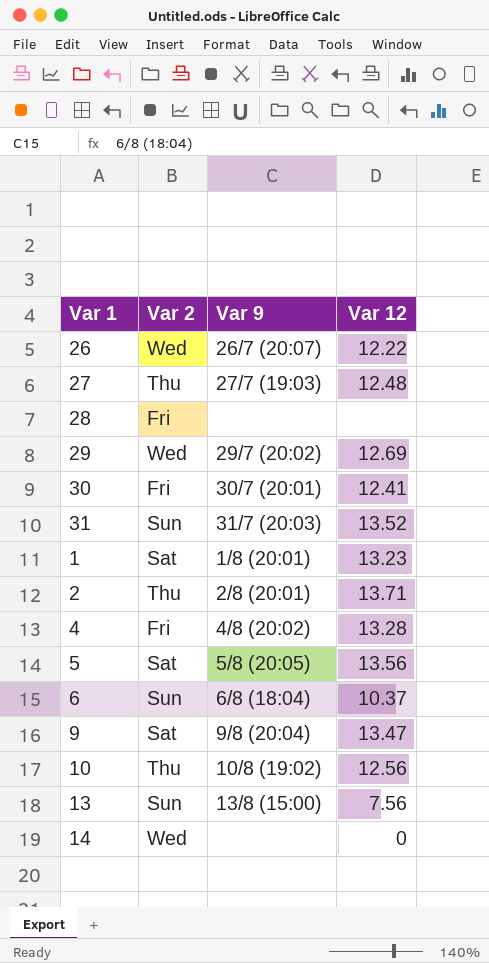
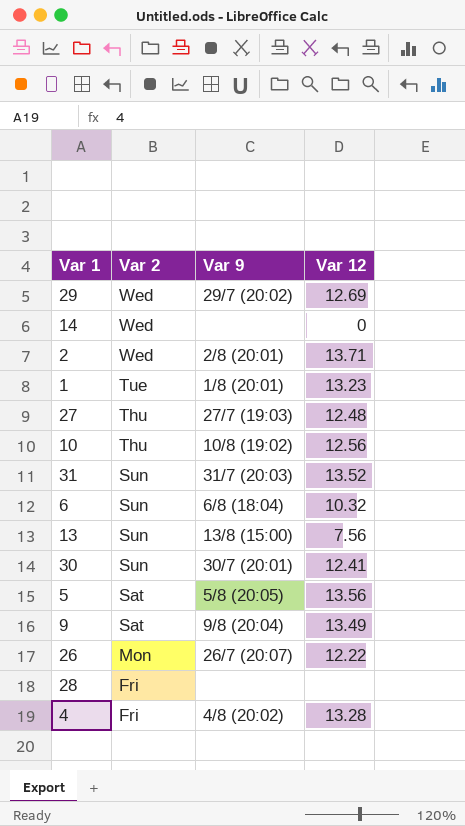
row order: none -> Var 2 descending
2 | Var 2: Thu -> Wed
1 | Var 2: Sat -> Tue
6 | Var 12: 10.37 -> 10.32
30 | Var 2: Fri -> Sun
9 | Var 12: 13.47 -> 13.49
26 | Var 2: Wed -> Mon

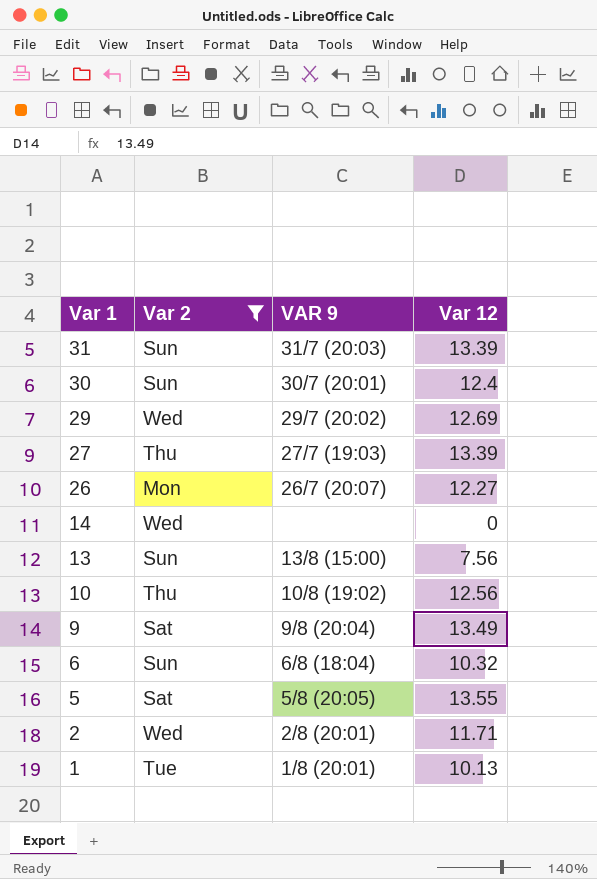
filter: none -> Var 2 != Fri
row order: Var 2 descending -> Var 1 descending
column name: Var 9 -> VAR 9
31 | Var 12: 13.52 -> 13.39
30 | Var 12: 12.41 -> 12.4
27 | Var 12: 12.48 -> 13.39
26 | Var 12: 12.22 -> 12.27
5 | Var 12: 13.56 -> 13.55
2 | Var 12: 13.71 -> 11.71
1 | Var 12: 13.23 -> 10.13

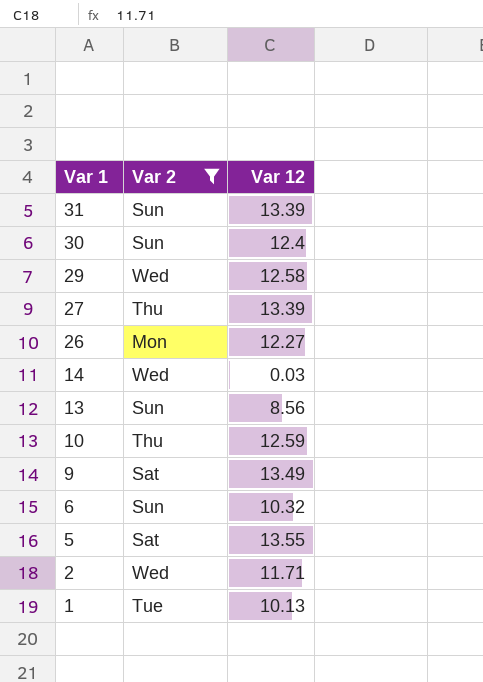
column VAR 9 | position: 3 -> none
29 | Var 12: 12.69 -> 12.58
14 | Var 12: 0 -> 0.03
13 | Var 12: 7.56 -> 8.56
10 | Var 12: 12.56 -> 12.59

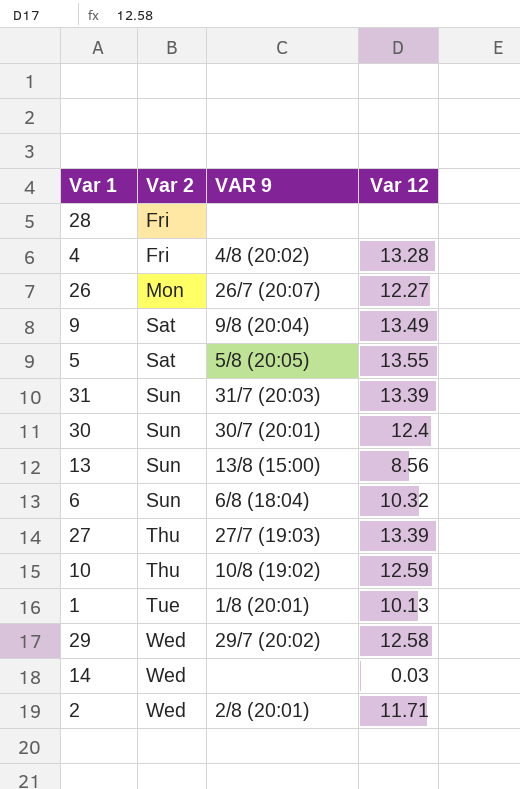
filter: Var 2 != Fri -> none
row order: Var 1 descending -> Var 2 ascending
column VAR 9 | position: none -> 3

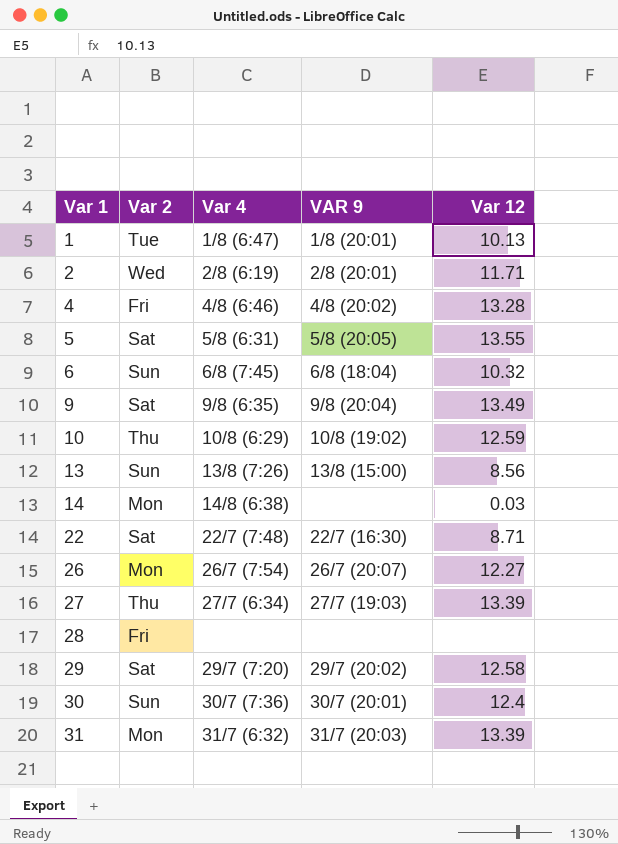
row order: Var 2 ascending -> Var 1 ascending
column Var 4 | position: none -> 3
14 | Var 2: Wed -> Mon
row 22: none -> Sat | 22/7 (7:48) | 22/7 (16:30) | 8.71
29 | Var 2: Wed -> Sat
31 | Var 2: Sun -> Mon

